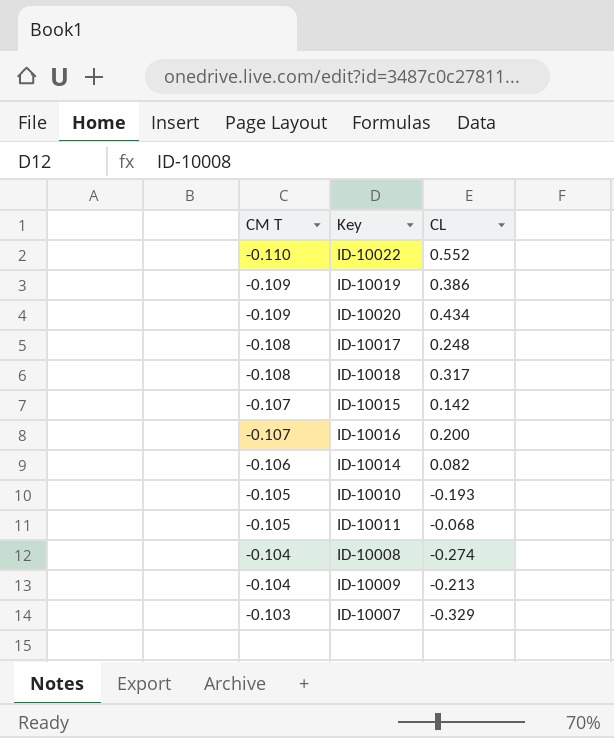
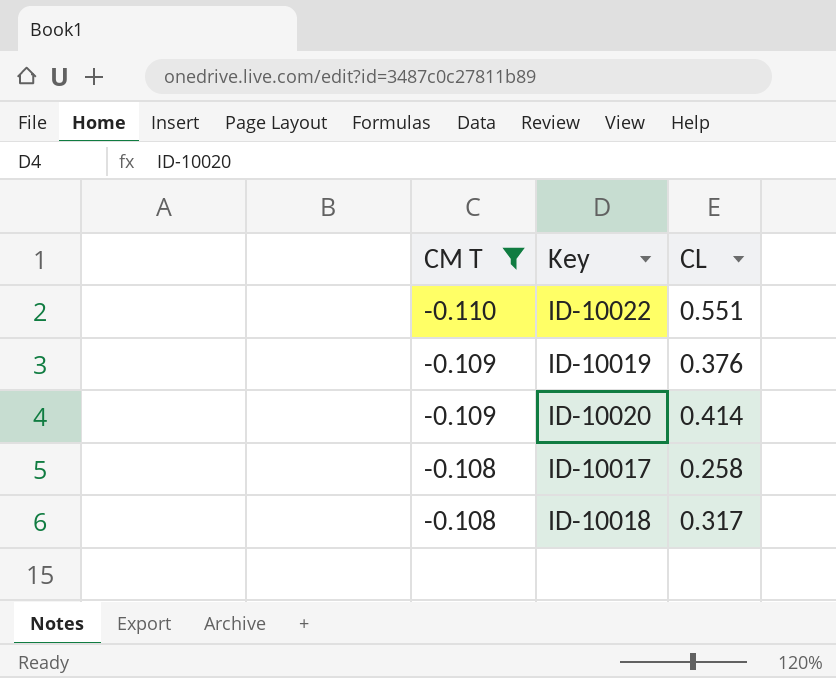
filter: none -> CM T <= -0.108
ID-10022 | CL: 0.552 -> 0.551
ID-10019 | CL: 0.386 -> 0.376
ID-10020 | CL: 0.434 -> 0.414
ID-10017 | CL: 0.248 -> 0.258

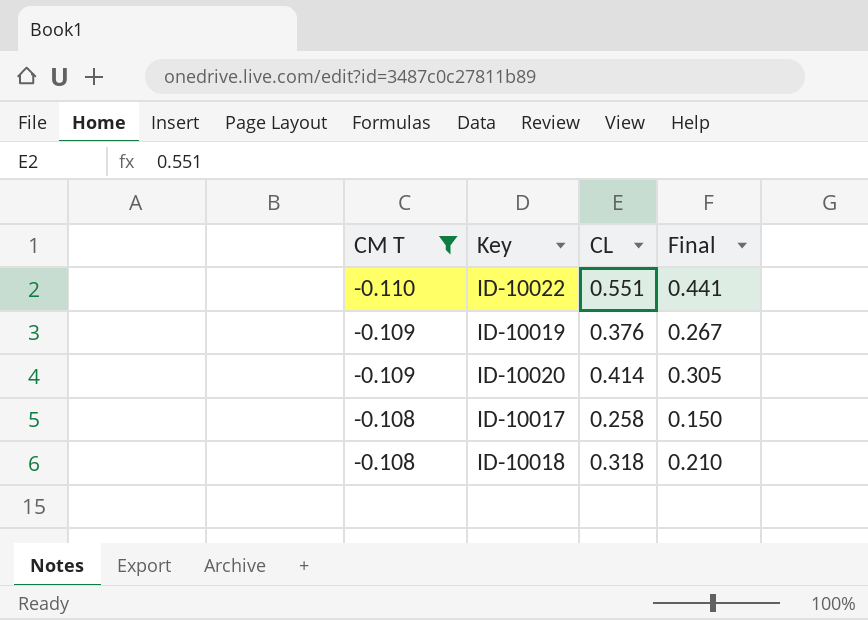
column Final | formula: none -> [CM T] + [CL]
ID-10018 | CL: 0.317 -> 0.318

